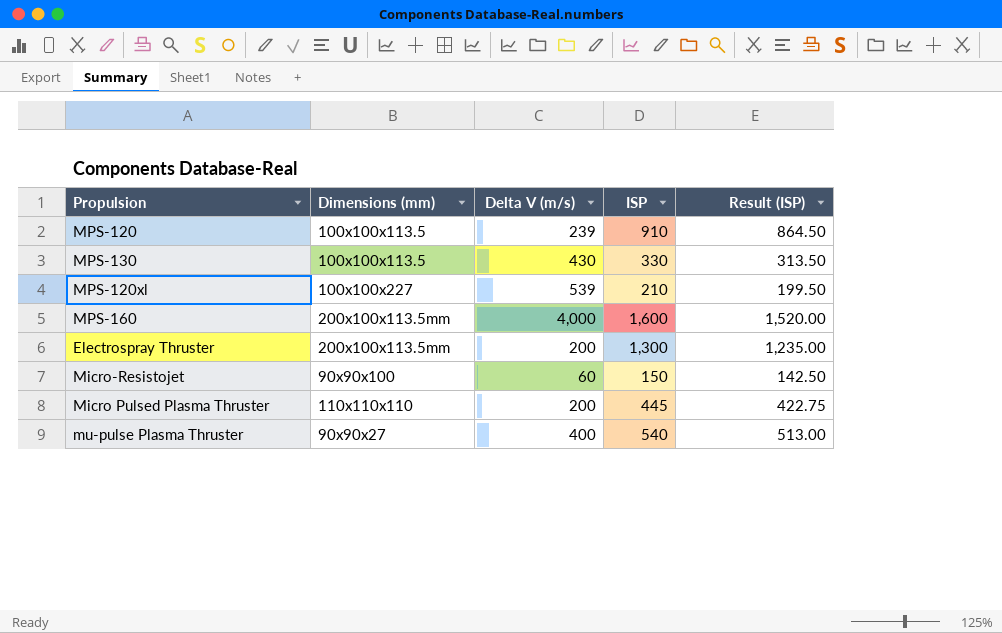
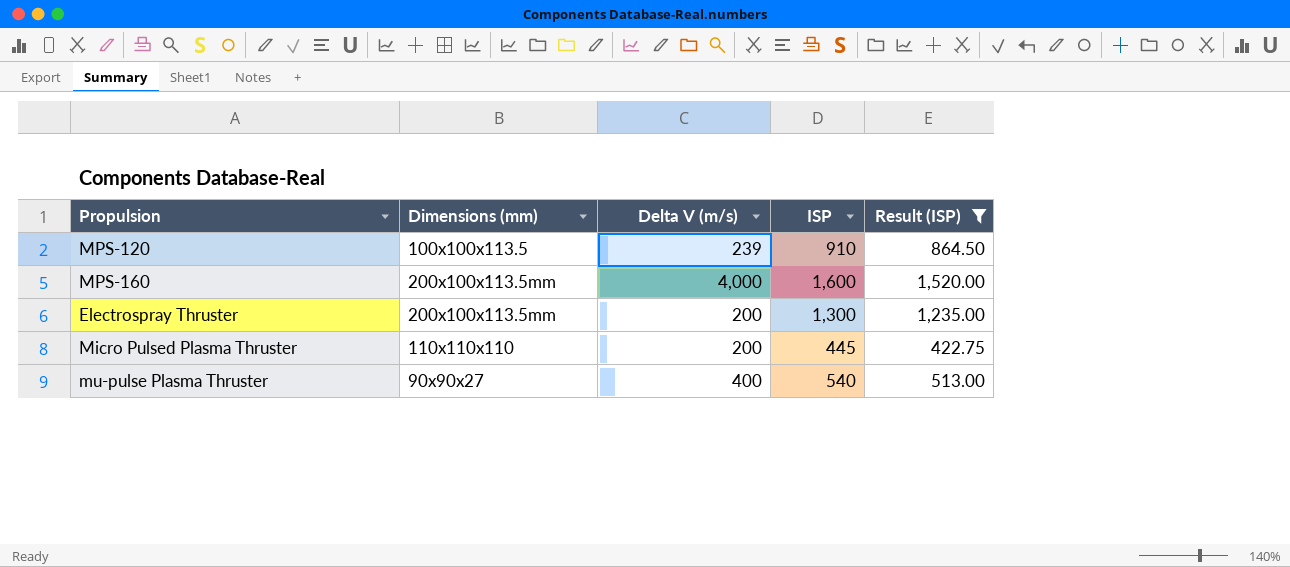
filter: none -> Result (ISP) >= 422.75

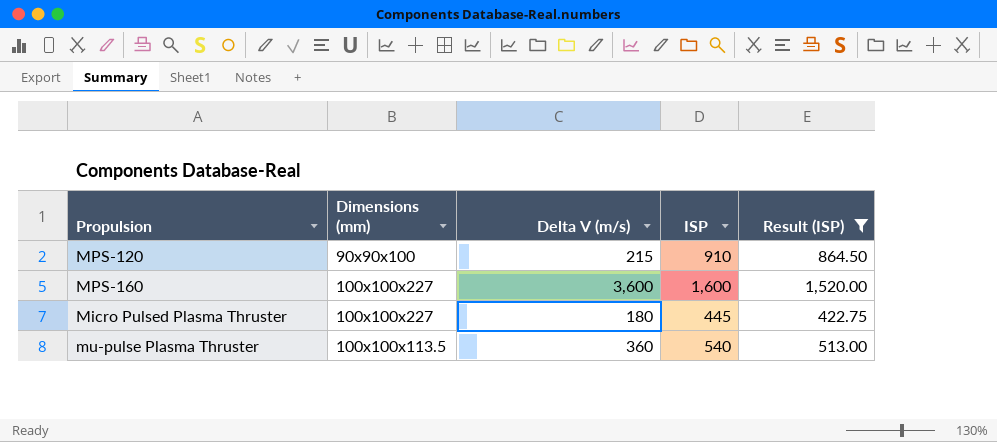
row Electrospray Thruster: 200x100x113.5mm | 200 | 1,300 | 1,235.00 -> none
MPS-120 | Dimensions (mm): 100x100x113.5 -> 90x90x100
MPS-120 | Delta V (m/s): 239 -> 215
MPS-160 | Dimensions (mm): 200x100x113.5mm -> 100x100x227
MPS-160 | Delta V (m/s): 4,000 -> 3,600
Micro Pulsed Plasma Thruster | Dimensions (mm): 110x110x110 -> 100x100x227
Micro Pulsed Plasma Thruster | Delta V (m/s): 200 -> 180
mu-pulse Plasma Thruster | Dimensions (mm): 90x90x27 -> 100x100x113.5
mu-pulse Plasma Thruster | Delta V (m/s): 400 -> 360

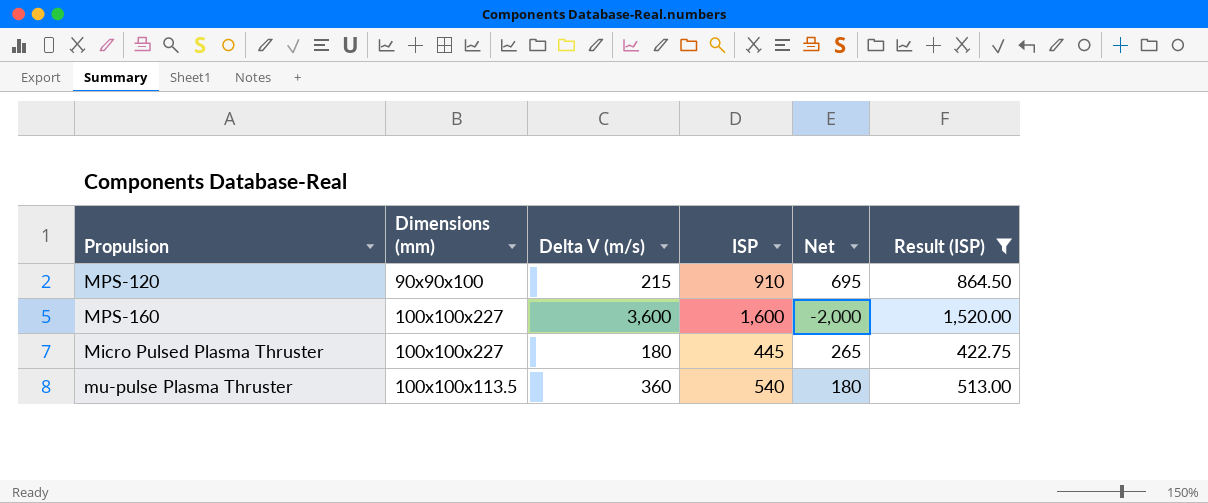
column Net | formula: none -> [ISP] - [Delta V (m/s)]

